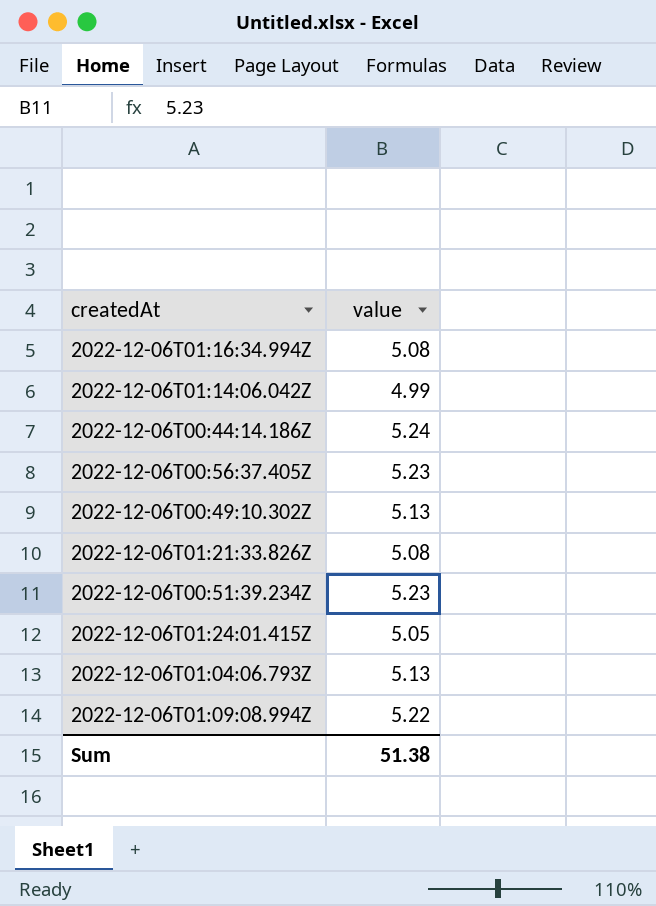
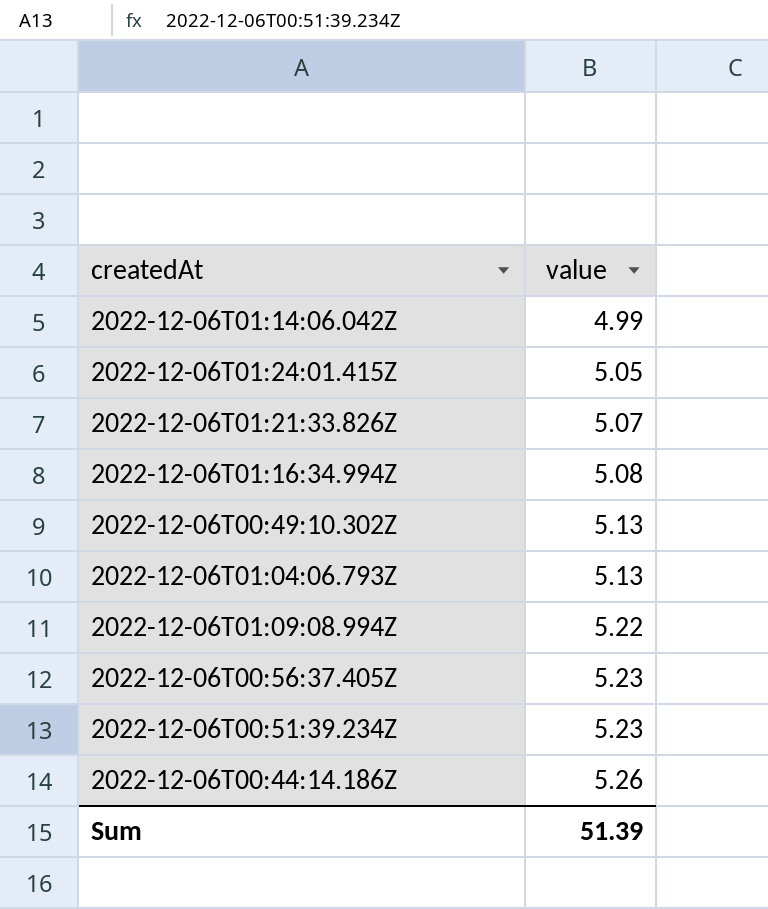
row order: none -> value ascending
2022-12-06T01:21:33.826Z | value: 5.08 -> 5.07
2022-12-06T00:44:14.186Z | value: 5.24 -> 5.26
Sum | value: 51.38 -> 51.39

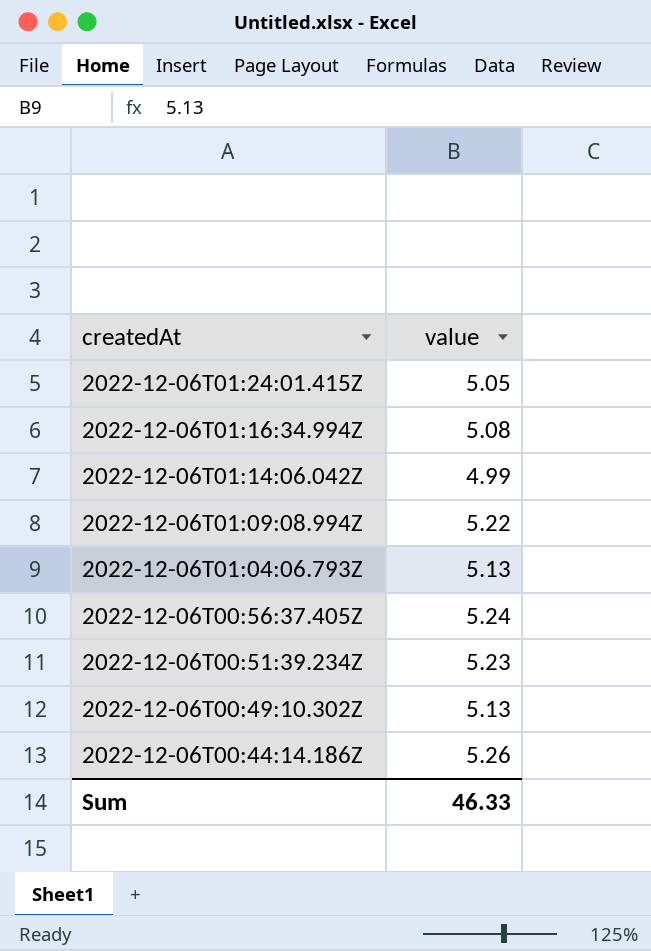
row order: value ascending -> createdAt descending
row 2022-12-06T01:21:33.826Z: 5.07 -> none
2022-12-06T00:56:37.405Z | value: 5.23 -> 5.24
Sum | value: 51.39 -> 46.33

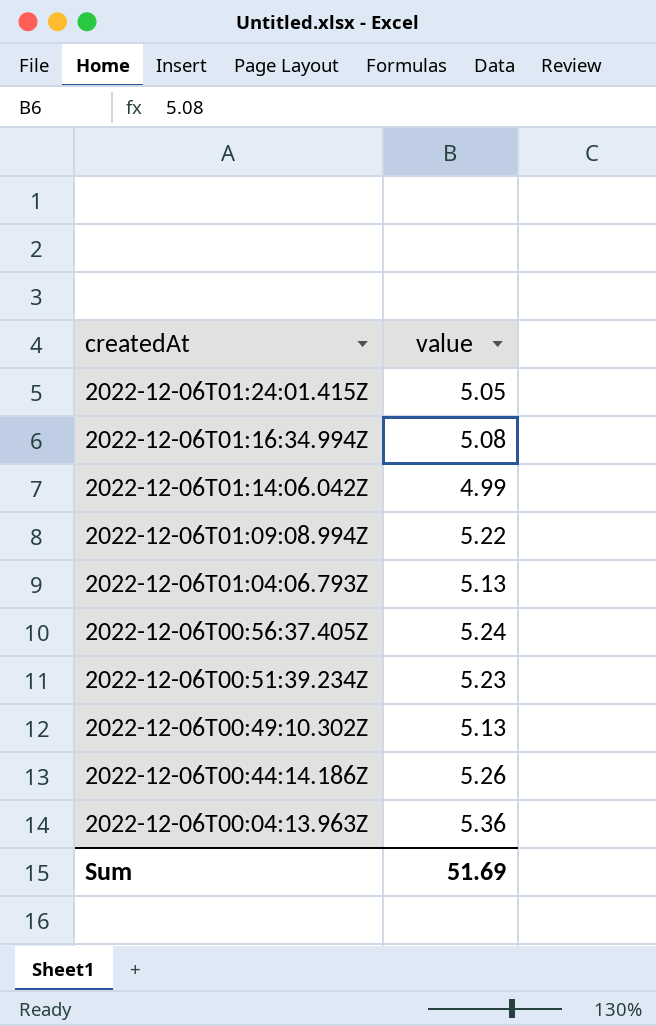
row 2022-12-06T00:04:13.963Z: none -> 5.36
Sum | value: 46.33 -> 51.69

